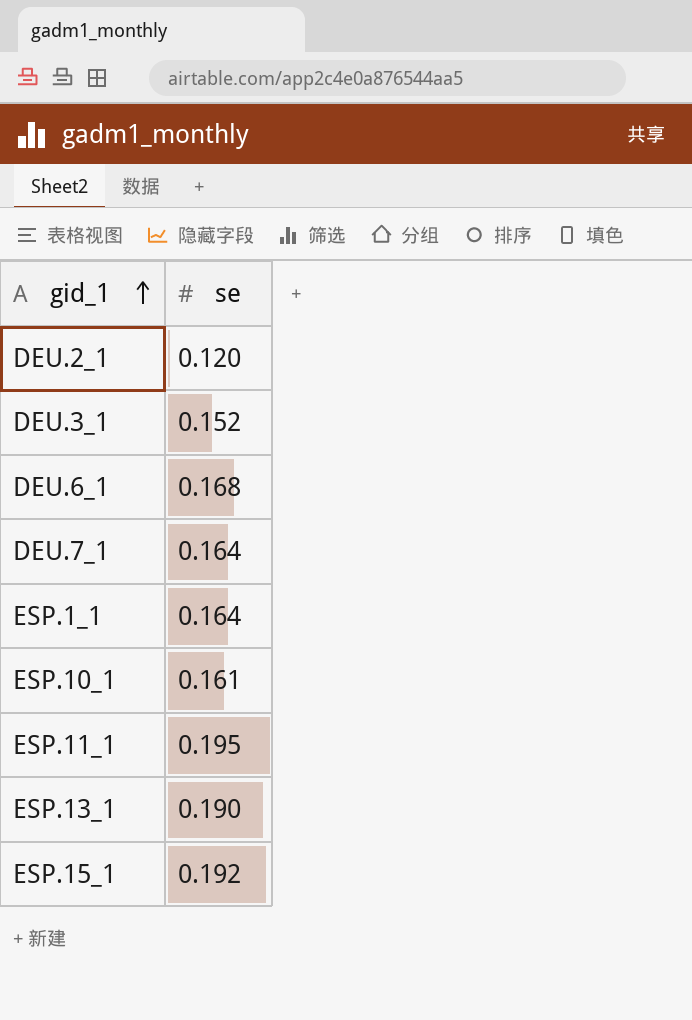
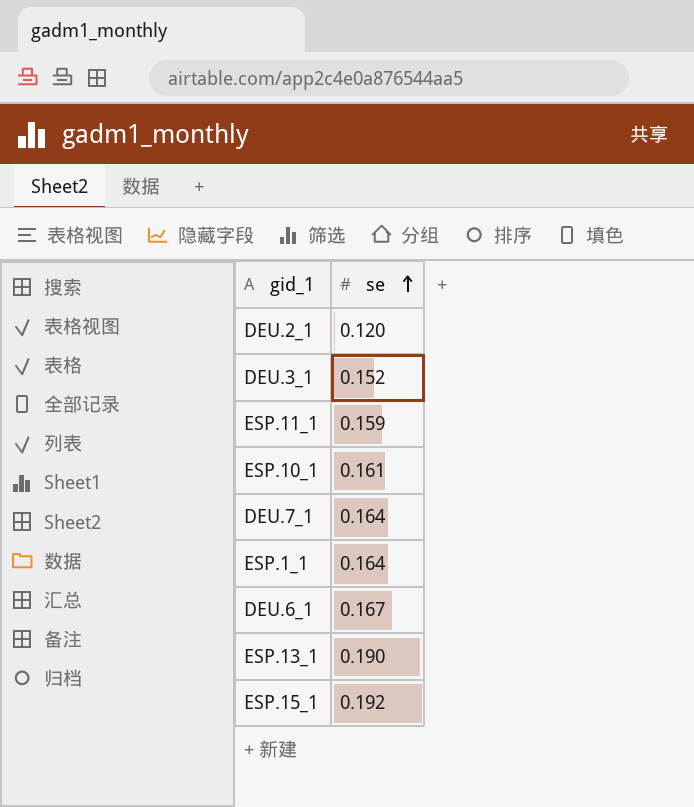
row order: gid_1 ascending -> se ascending
ESP.11_1 | se: 0.195 -> 0.159
DEU.6_1 | se: 0.168 -> 0.167

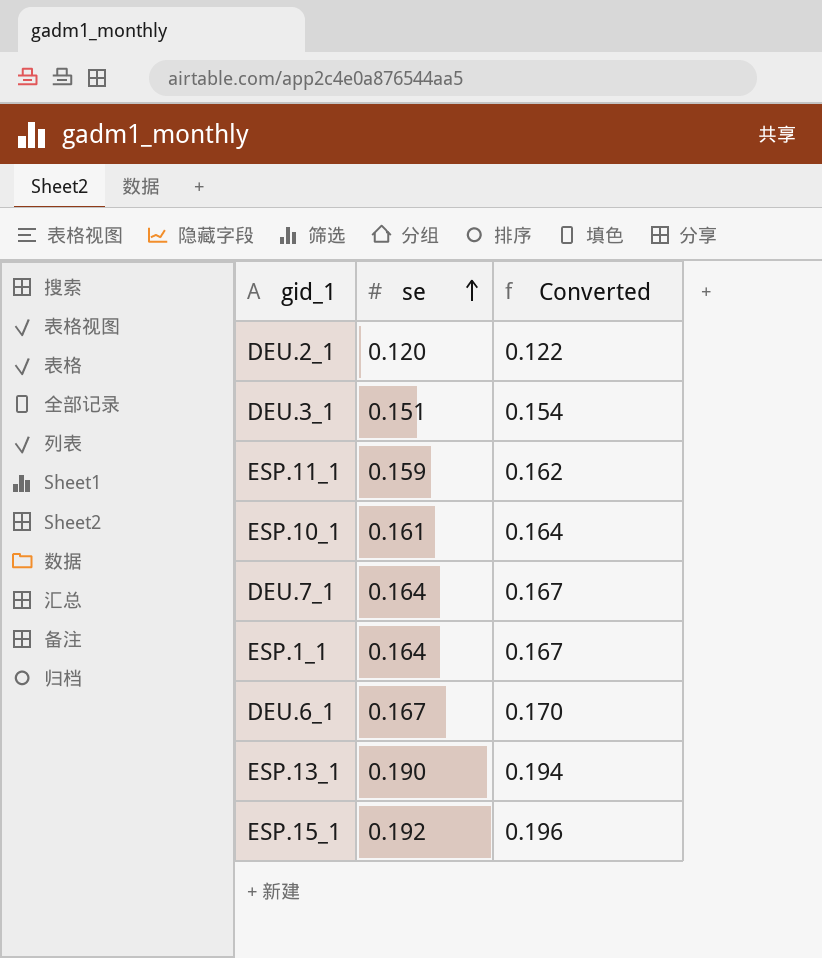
column Converted | formula: none -> [se] * 1.02
DEU.3_1 | se: 0.152 -> 0.151

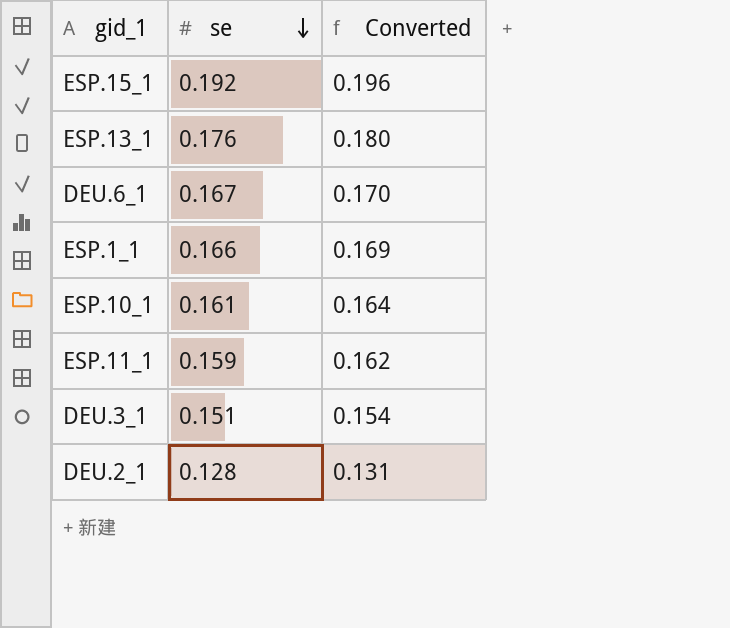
row order: se ascending -> se descending
row DEU.7_1: 0.164 | 0.167 -> none
ESP.13_1 | se: 0.190 -> 0.176
ESP.13_1 | Converted: 0.194 -> 0.180
ESP.1_1 | se: 0.164 -> 0.166
ESP.1_1 | Converted: 0.167 -> 0.169
DEU.2_1 | se: 0.120 -> 0.128
DEU.2_1 | Converted: 0.122 -> 0.131

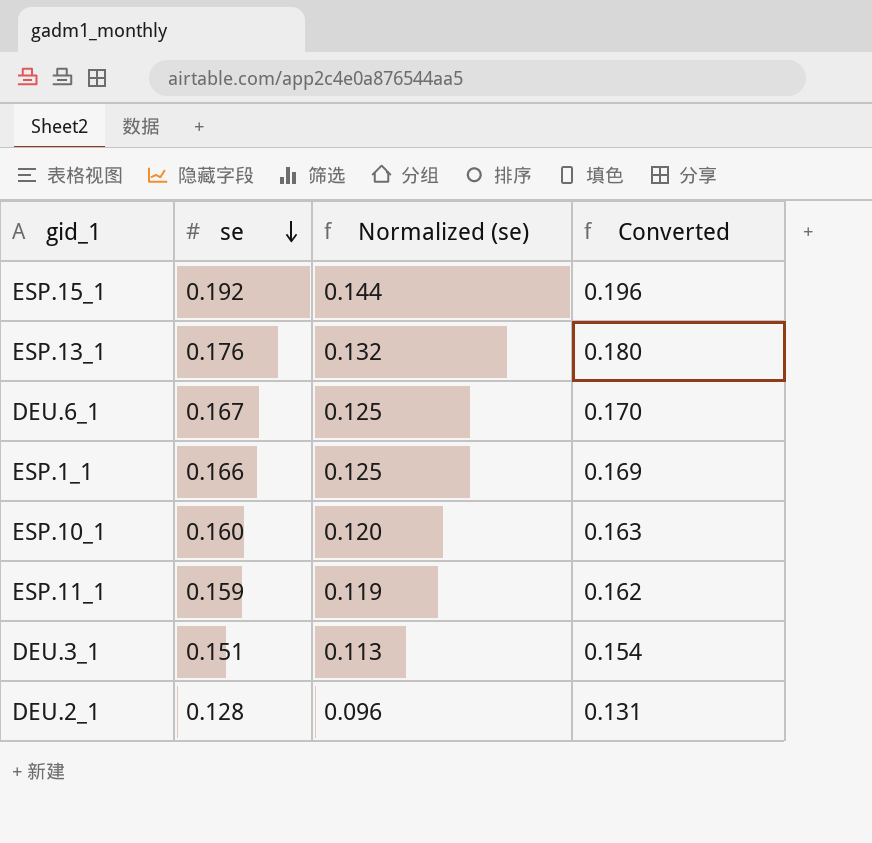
column Normalized (se) | formula: none -> [se] * 0.75
ESP.10_1 | se: 0.161 -> 0.160
ESP.10_1 | Converted: 0.164 -> 0.163

